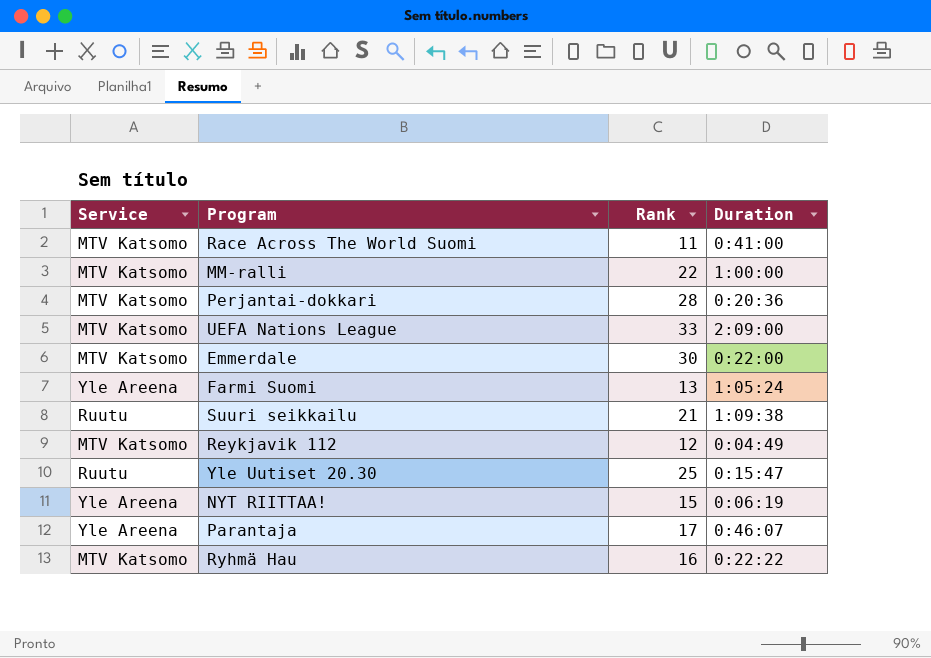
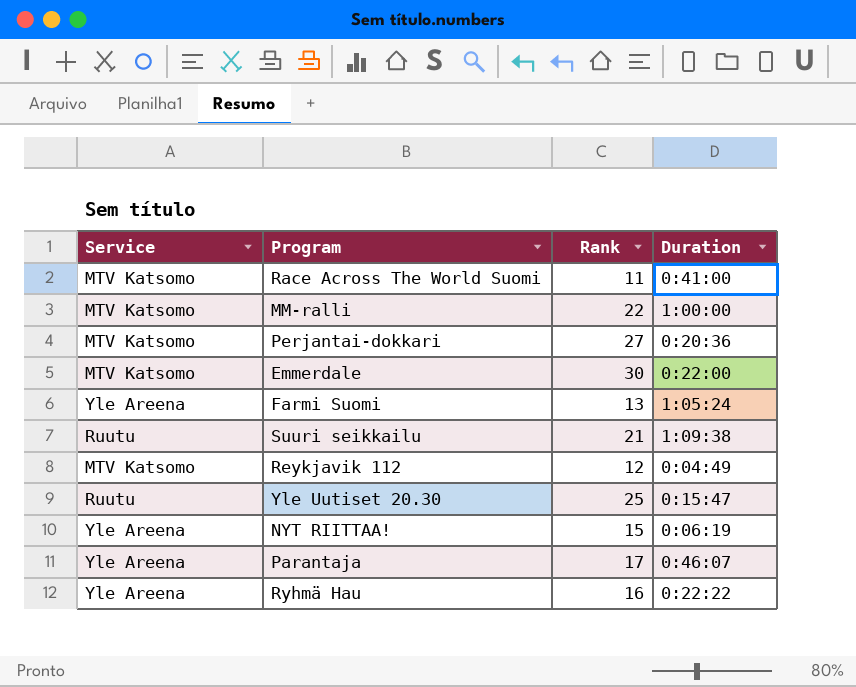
row UEFA Nations League: MTV Katsomo | 33 | 2:09:00 -> none
Perjantai-dokkari | Rank: 28 -> 27
Ryhmä Hau | Service: MTV Katsomo -> Yle Areena

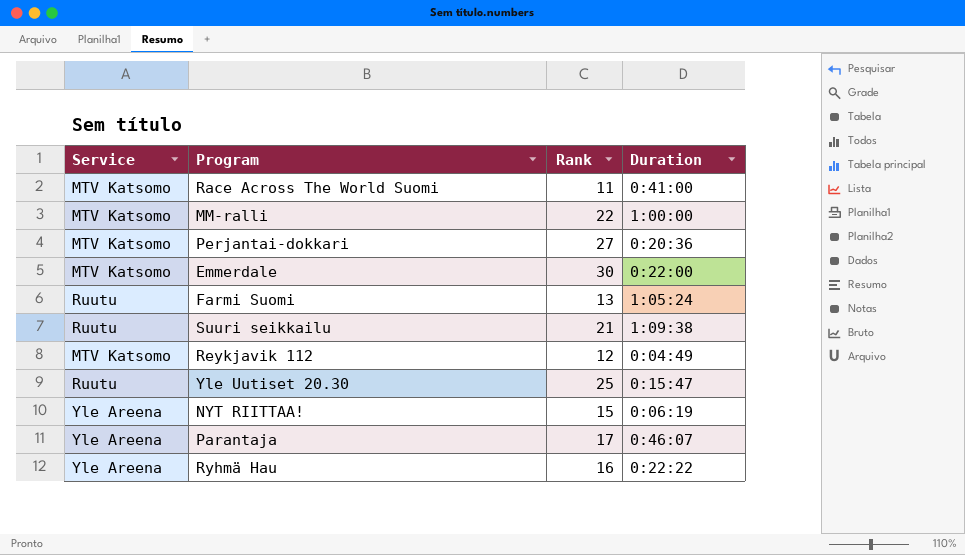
Farmi Suomi | Service: Yle Areena -> Ruutu

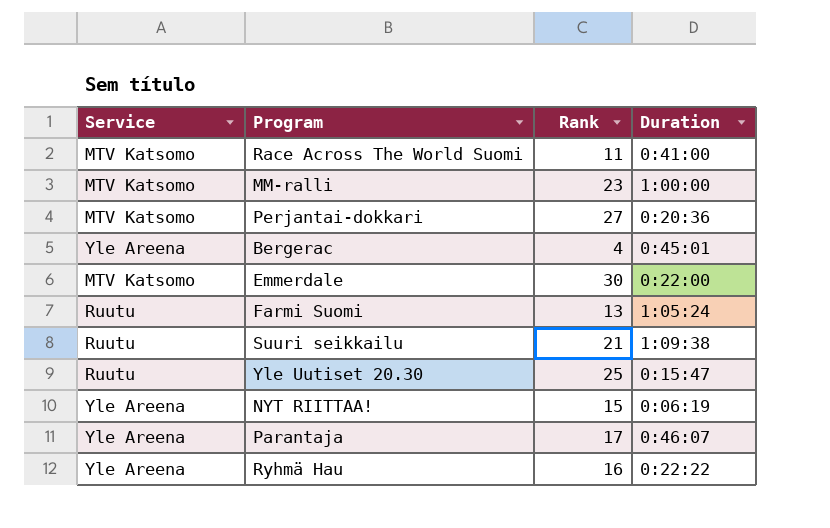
row Reykjavik 112: MTV Katsomo | 12 | 0:04:49 -> none
MM-ralli | Rank: 22 -> 23
row Bergerac: none -> Yle Areena | 4 | 0:45:01

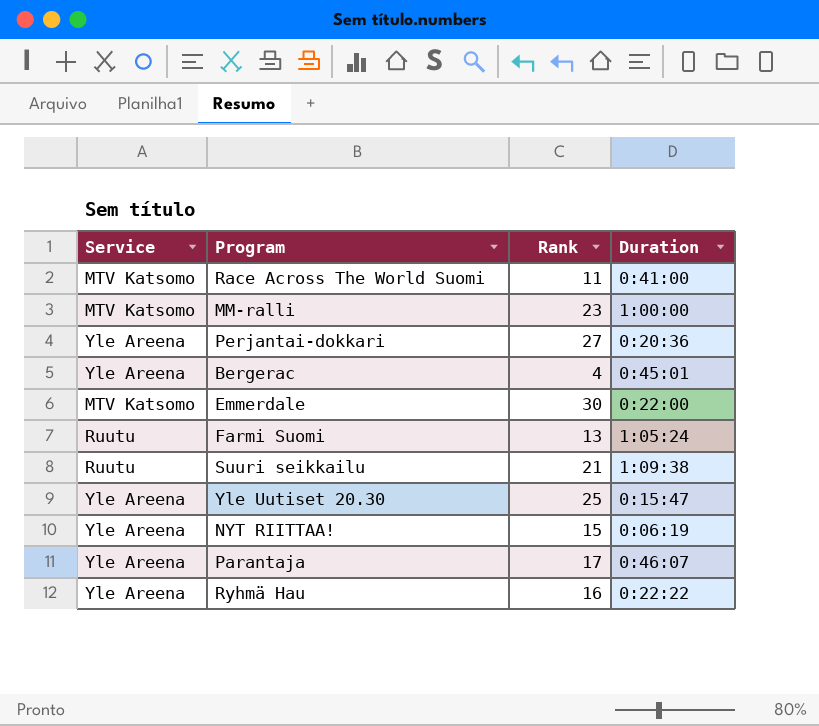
Perjantai-dokkari | Service: MTV Katsomo -> Yle Areena
Yle Uutiset 20.30 | Service: Ruutu -> Yle Areena

